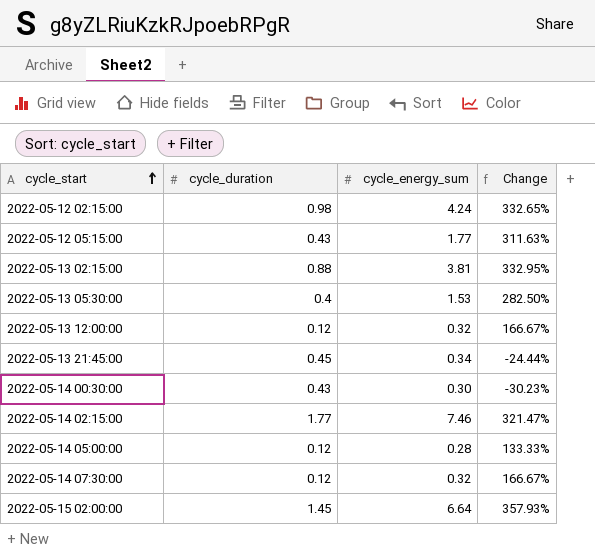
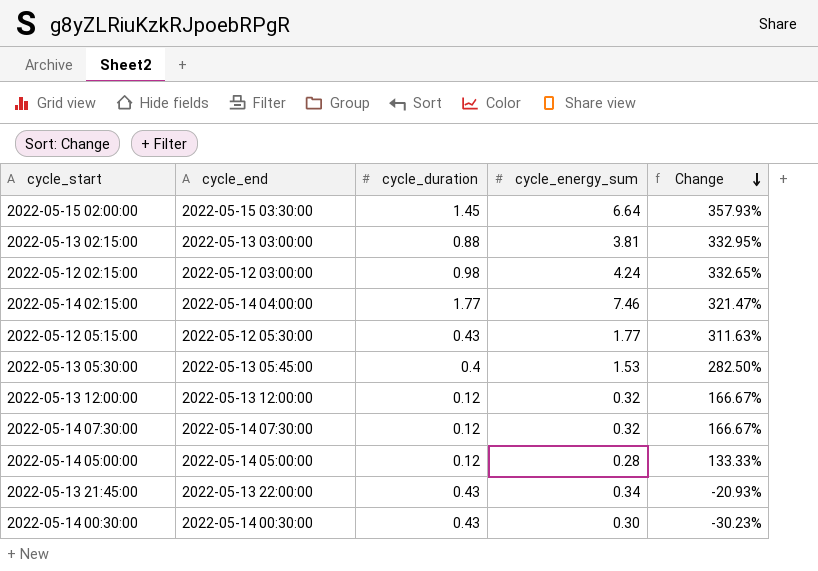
row order: cycle_start ascending -> Change descending
column cycle_end | position: none -> 2
2022-05-13 21:45:00 | cycle_duration: 0.45 -> 0.43
2022-05-13 21:45:00 | Change: -24.44% -> -20.93%

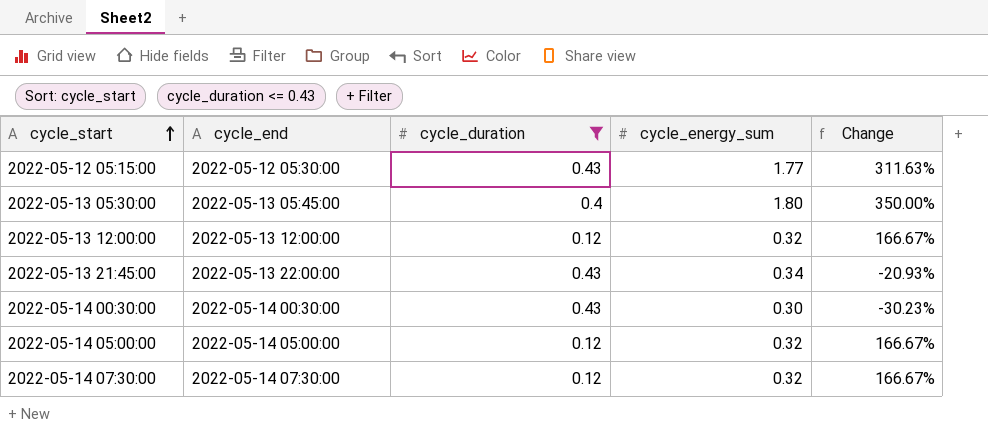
filter: none -> cycle_duration <= 0.43
row order: Change descending -> cycle_start ascending
2022-05-13 05:30:00 | cycle_energy_sum: 1.53 -> 1.80
2022-05-13 05:30:00 | Change: 282.50% -> 350.00%
2022-05-14 05:00:00 | cycle_energy_sum: 0.28 -> 0.32
2022-05-14 05:00:00 | Change: 133.33% -> 166.67%

